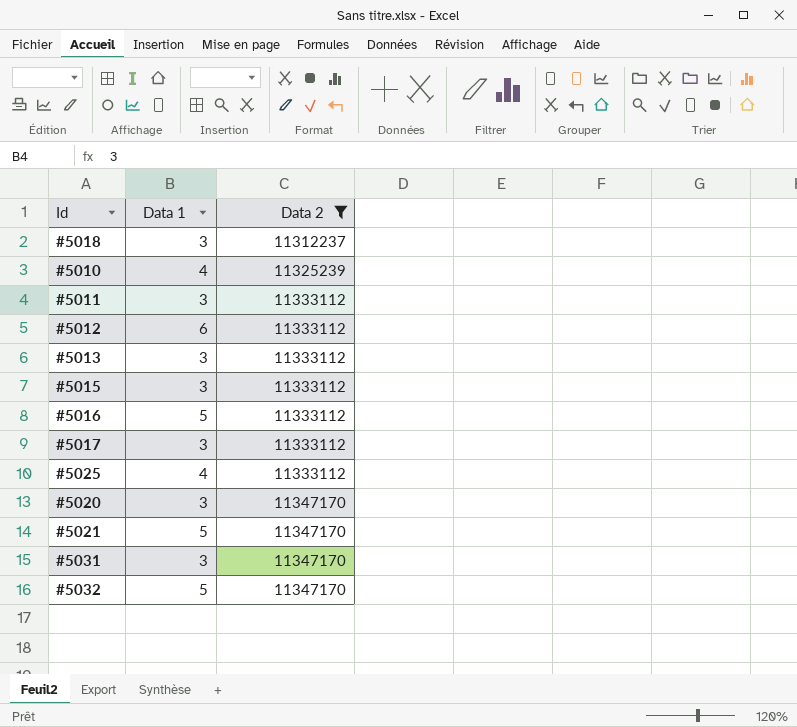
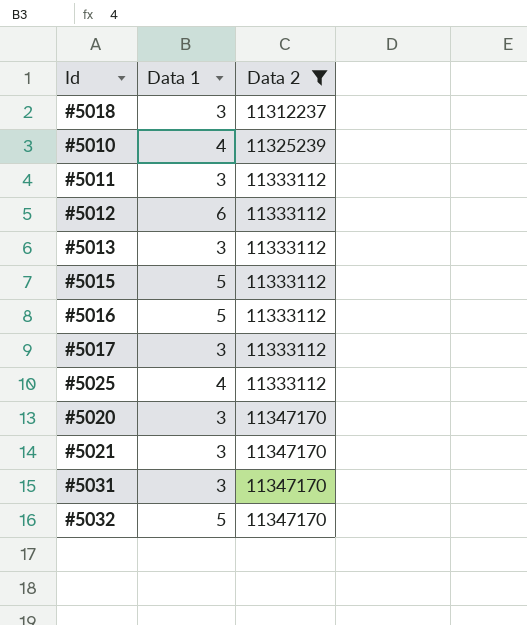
#5015 | Data 1: 3 -> 5
#5021 | Data 1: 5 -> 3

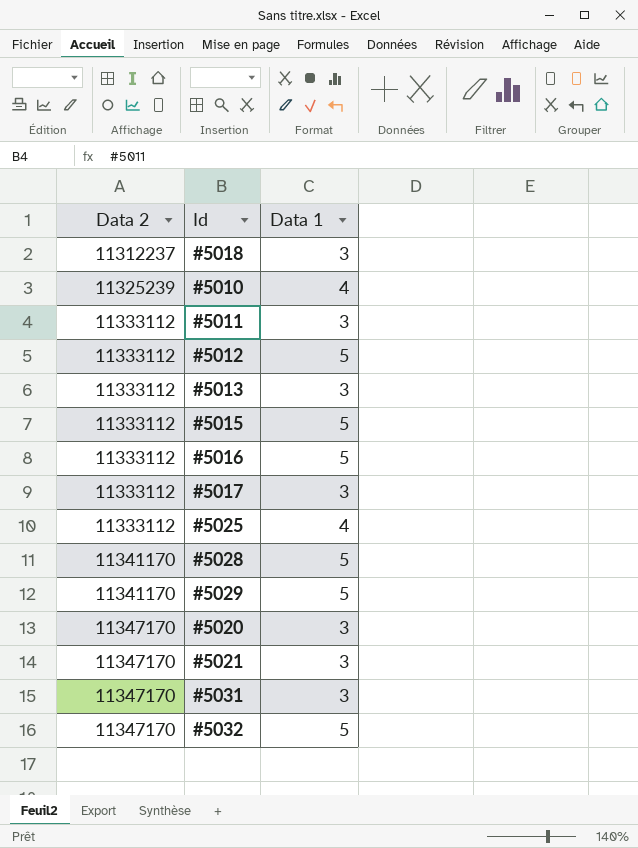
filter: Data 2 != 11341170 -> none
column Data 2 | position: 3 -> 1
#5012 | Data 1: 6 -> 5

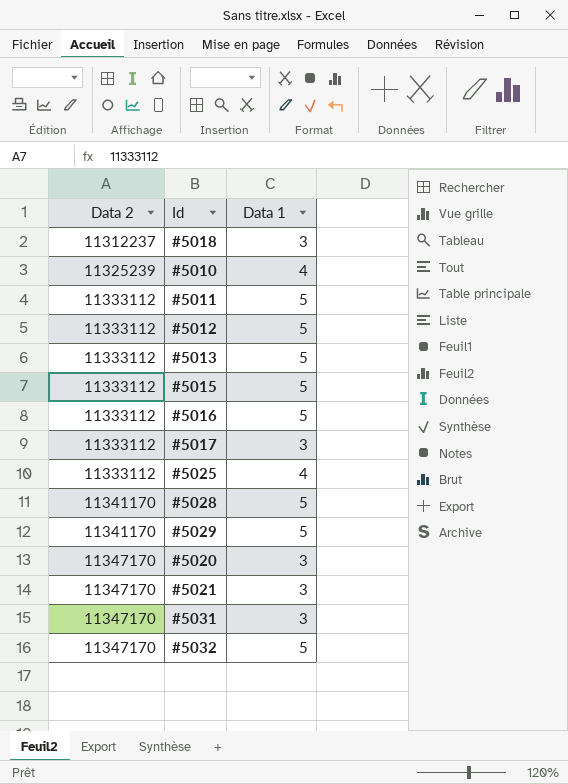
#5011 | Data 1: 3 -> 5
#5013 | Data 1: 3 -> 5

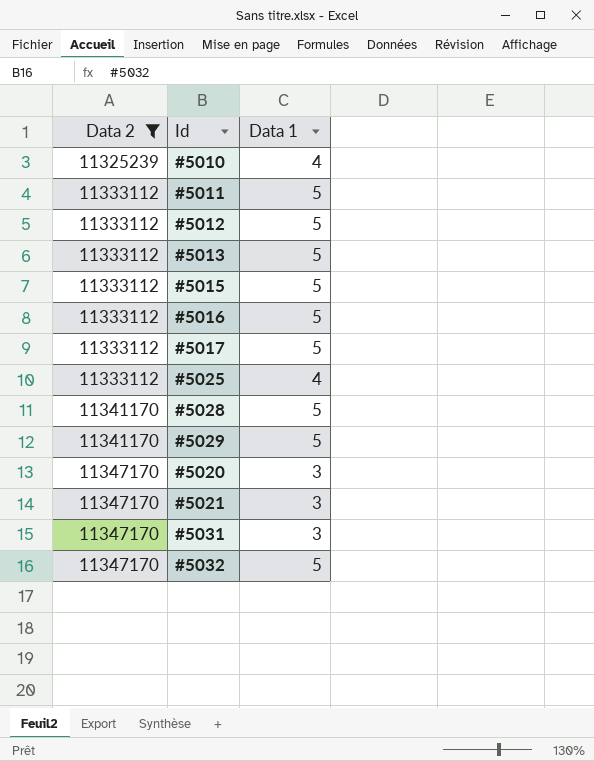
filter: none -> Data 2 != 11312237
#5017 | Data 1: 3 -> 5

